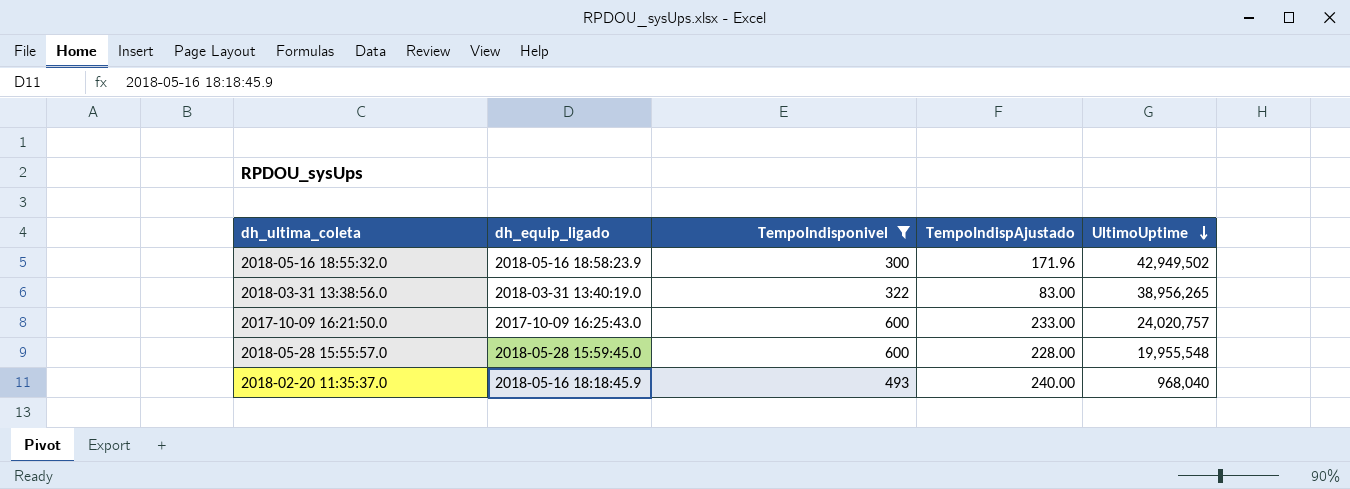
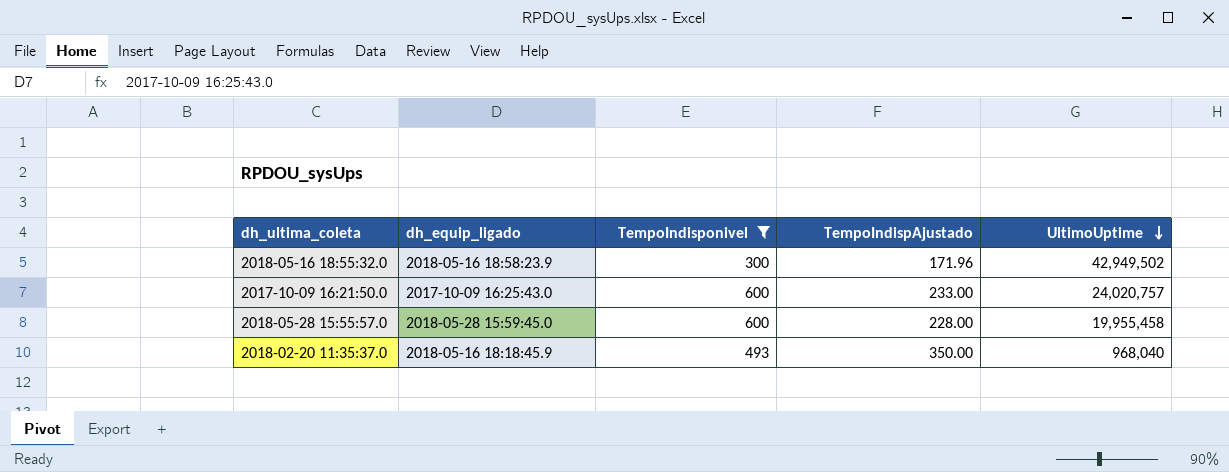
row 2018-03-31 13:38:56.0: 2018-03-31 13:40:19.0 | 322 | 83.00 | 38,956,265 -> none
2018-05-28 15:55:57.0 | UltimoUptime: 19,955,548 -> 19,955,458
2018-02-20 11:35:37.0 | TempoIndispAjustado: 240.00 -> 350.00

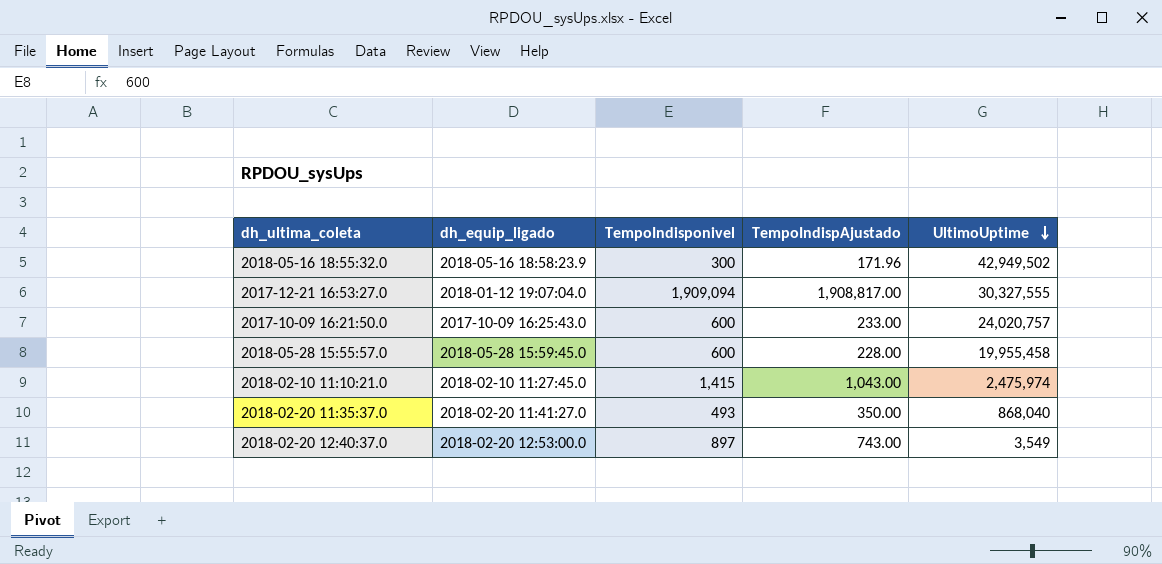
filter: TempoIndisponivel <= 600 -> none
2018-02-20 11:35:37.0 | dh_equip_ligado: 2018-05-16 18:18:45.9 -> 2018-02-20 11:41:27.0
2018-02-20 11:35:37.0 | UltimoUptime: 968,040 -> 868,040

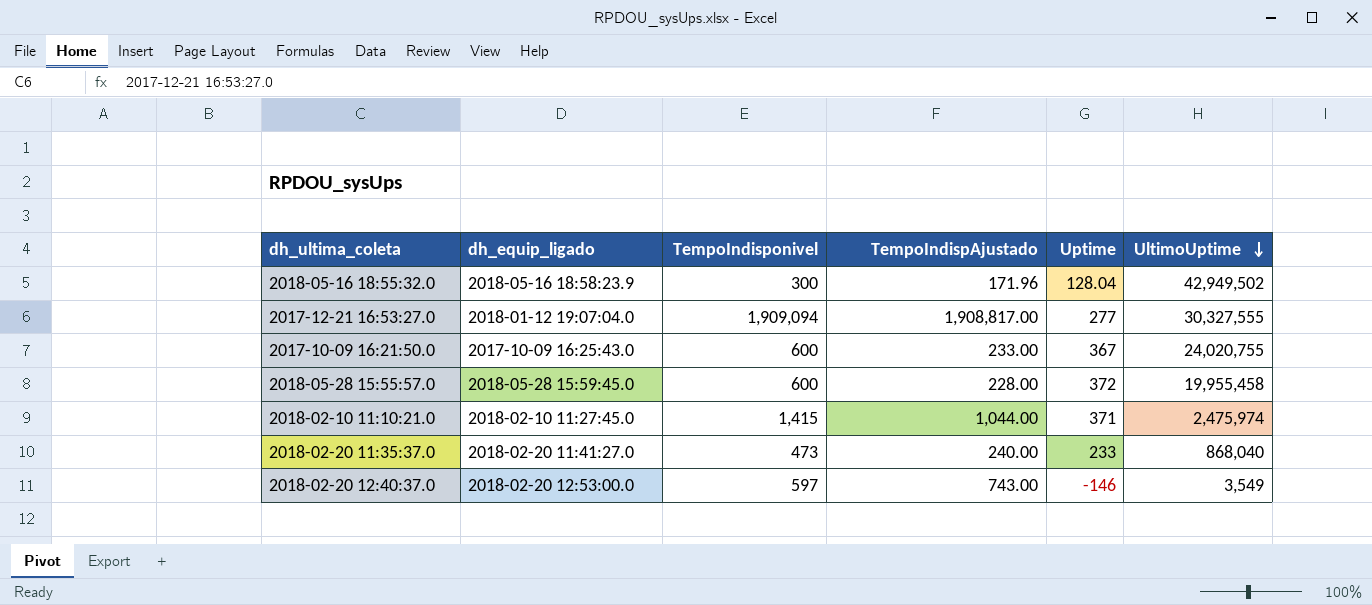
column Uptime | formula: none -> [TempoIndisponivel] - [TempoIndispAjustado]
2017-10-09 16:21:50.0 | UltimoUptime: 24,020,757 -> 24,020,755
2018-02-10 11:10:21.0 | TempoIndispAjustado: 1,043.00 -> 1,044.00
2018-02-20 11:35:37.0 | TempoIndisponivel: 493 -> 473
2018-02-20 11:35:37.0 | TempoIndispAjustado: 350.00 -> 240.00
2018-02-20 12:40:37.0 | TempoIndisponivel: 897 -> 597

